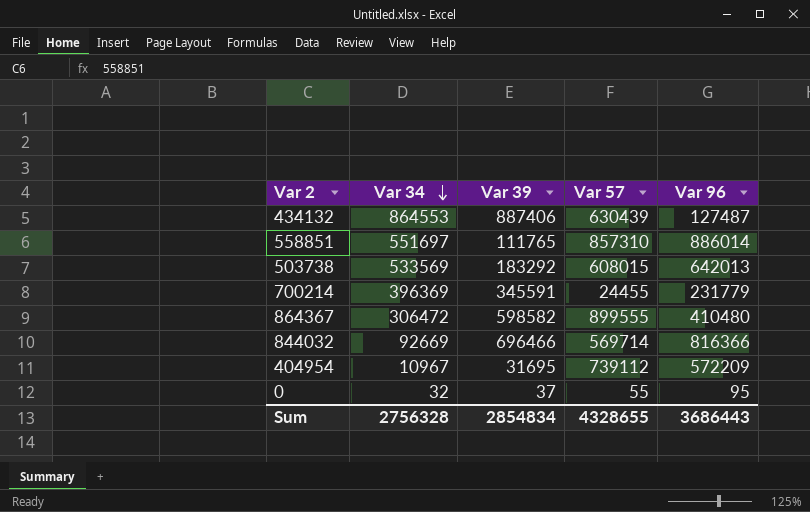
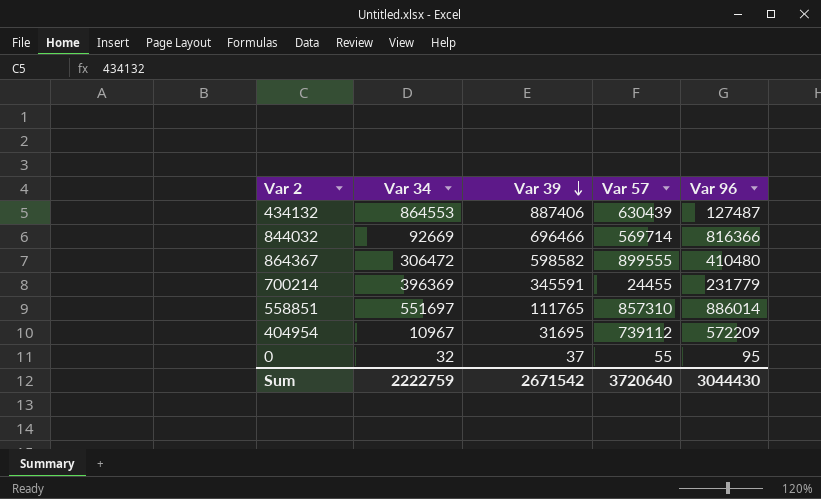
row order: Var 34 descending -> Var 39 descending
row 503738: 533569 | 183292 | 608015 | 642013 -> none
Sum | Var 34: 2756328 -> 2222759
Sum | Var 39: 2854834 -> 2671542
Sum | Var 57: 4328655 -> 3720640
Sum | Var 96: 3686443 -> 3044430

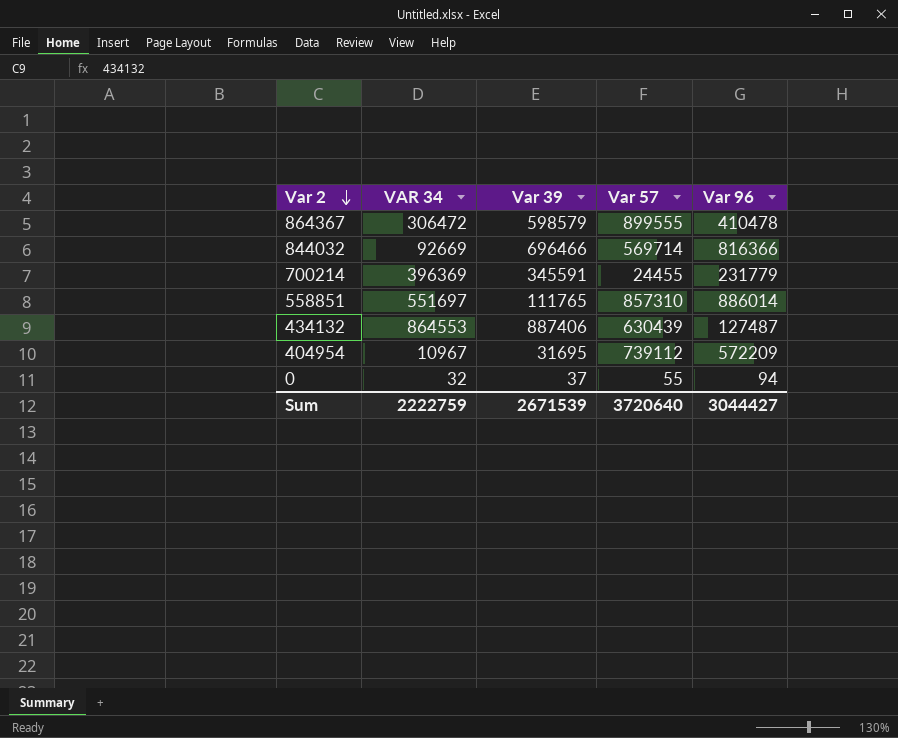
row order: Var 39 descending -> Var 2 descending
column name: Var 34 -> VAR 34
864367 | Var 39: 598582 -> 598579
864367 | Var 96: 410480 -> 410478
0 | Var 96: 95 -> 94
Sum | Var 39: 2671542 -> 2671539
Sum | Var 96: 3044430 -> 3044427

